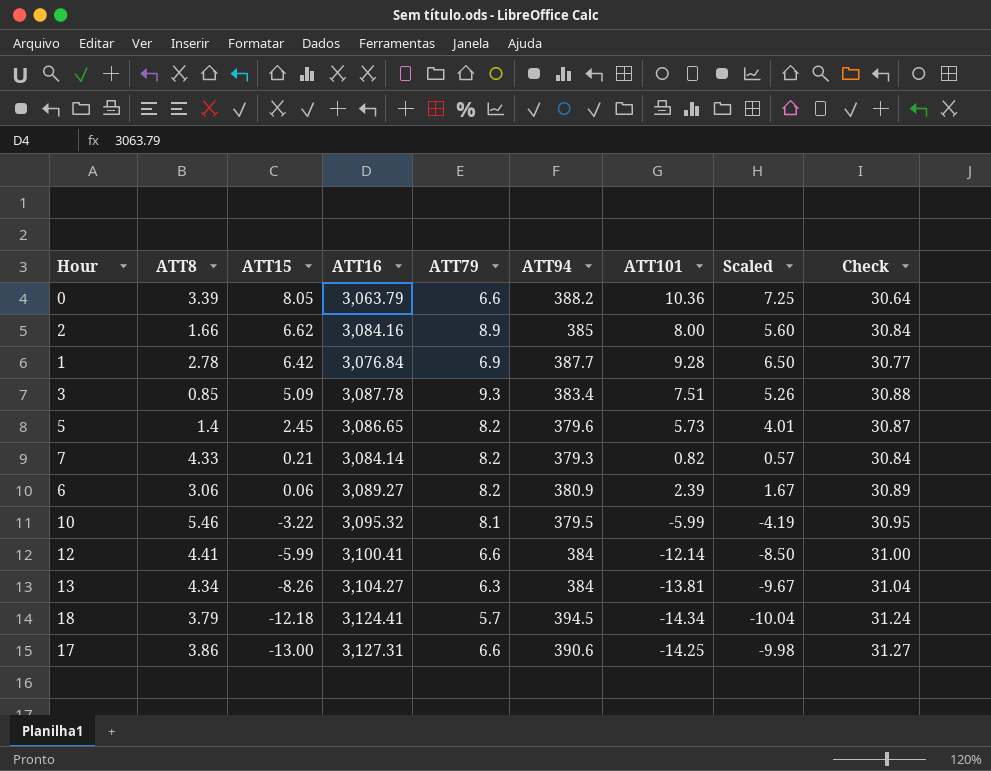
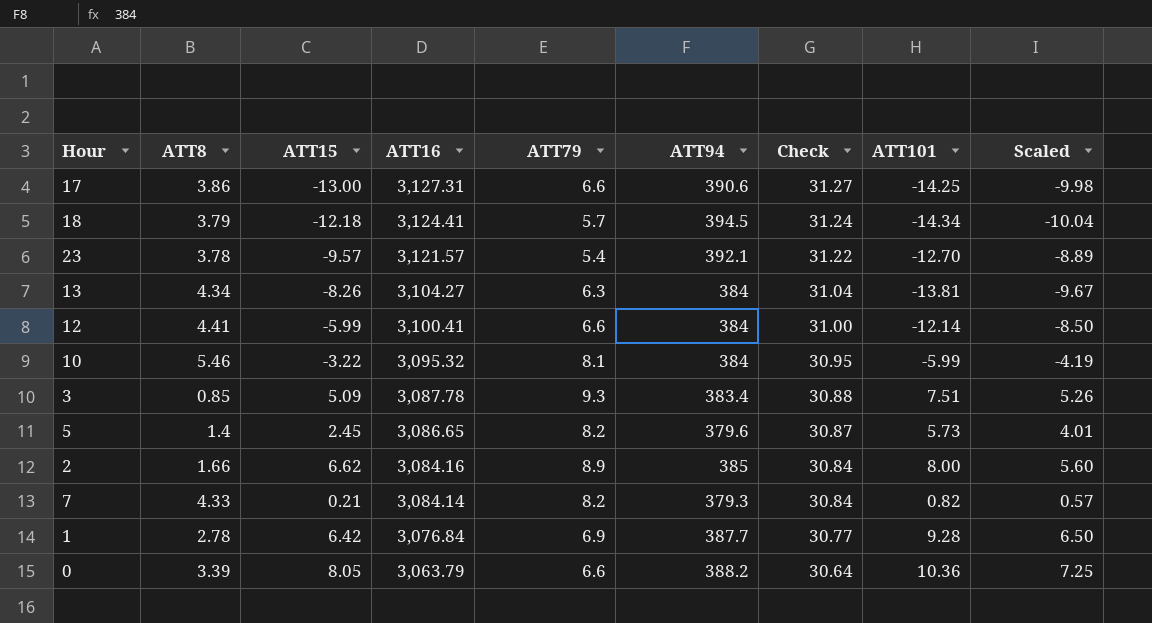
row order: ATT15 descending -> ATT16 descending
column Check | position: 9 -> 7
row 6: 3.06 | 0.06 | 3,089.27 | 8.2 | 380.9 | 2.39 | 1.67 | 30.89 -> none
row 23: none -> 3.78 | -9.57 | 3,121.57 | 5.4 | 392.1 | 31.22 | -12.70 | -8.89
10 | ATT94: 379.5 -> 384

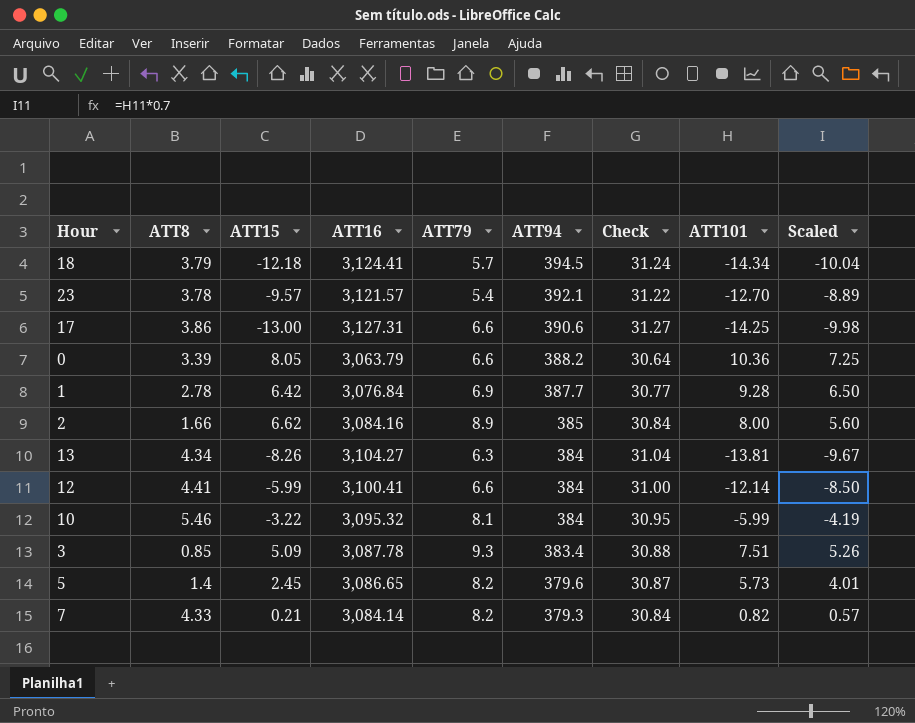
row order: ATT16 descending -> ATT94 descending

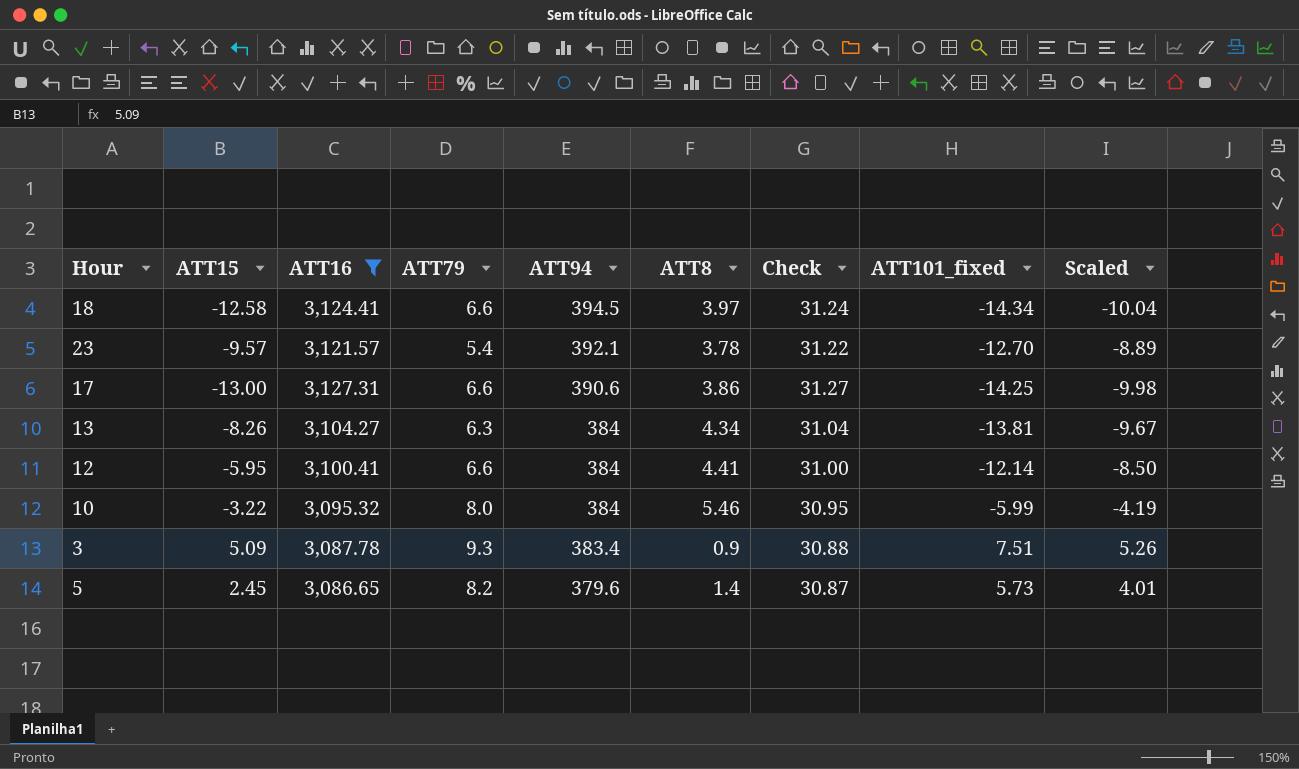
filter: none -> ATT16 >= 3,086.65
column ATT8 | position: 2 -> 6
column name: ATT101 -> ATT101_fixed
18 | ATT15: -12.18 -> -12.58
18 | ATT79: 5.7 -> 6.6
18 | ATT8: 3.79 -> 3.97
12 | ATT15: -5.99 -> -5.95
10 | ATT79: 8.1 -> 8.0
3 | ATT8: 0.85 -> 0.9

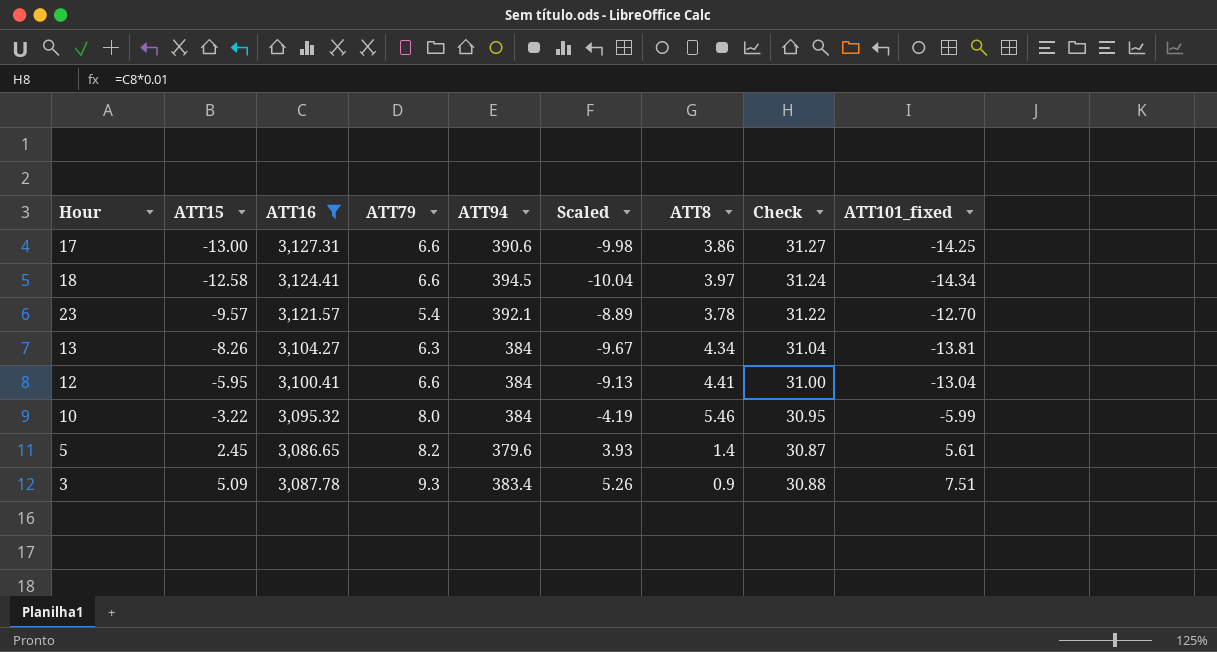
row order: ATT94 descending -> ATT15 ascending
column Scaled | position: 9 -> 6
12 | Scaled: -8.50 -> -9.13
12 | ATT101_fixed: -12.14 -> -13.04
5 | Scaled: 4.01 -> 3.93
5 | ATT101_fixed: 5.73 -> 5.61

